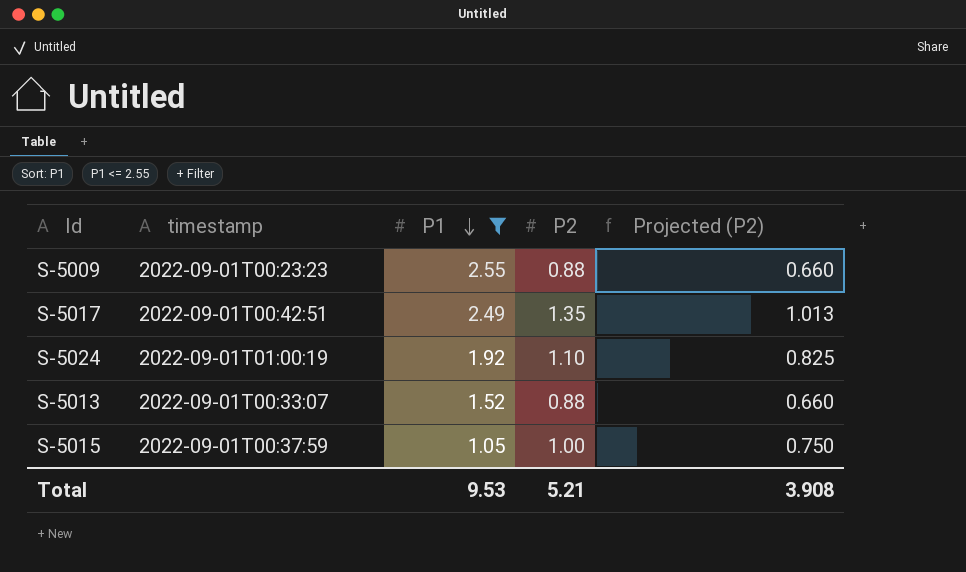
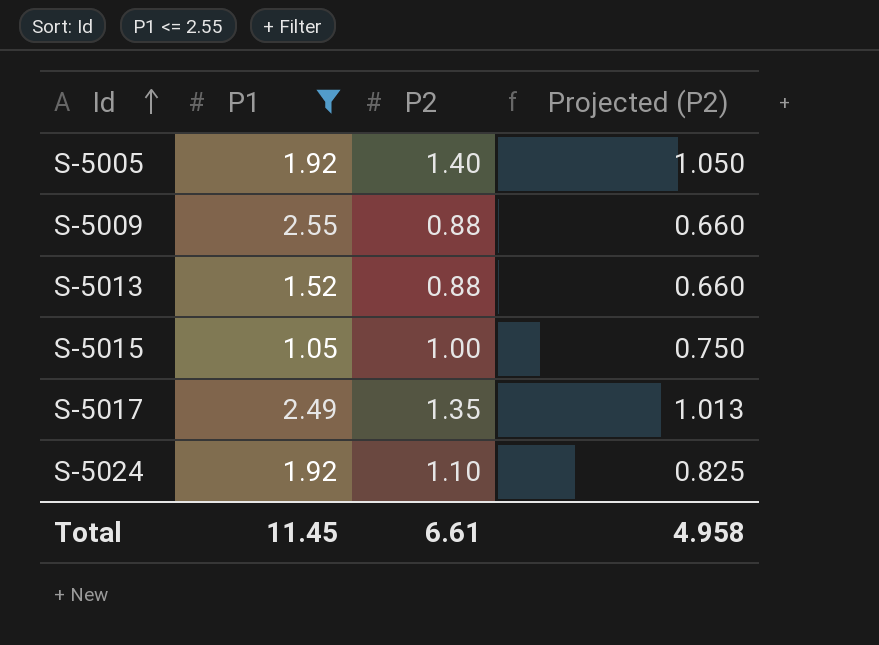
row order: P1 descending -> Id ascending
column timestamp | position: 2 -> none
row S-5005: none -> 1.92 | 1.40 | 1.050
Total | P1: 9.53 -> 11.45
Total | P2: 5.21 -> 6.61
Total | Projected (P2): 3.908 -> 4.958

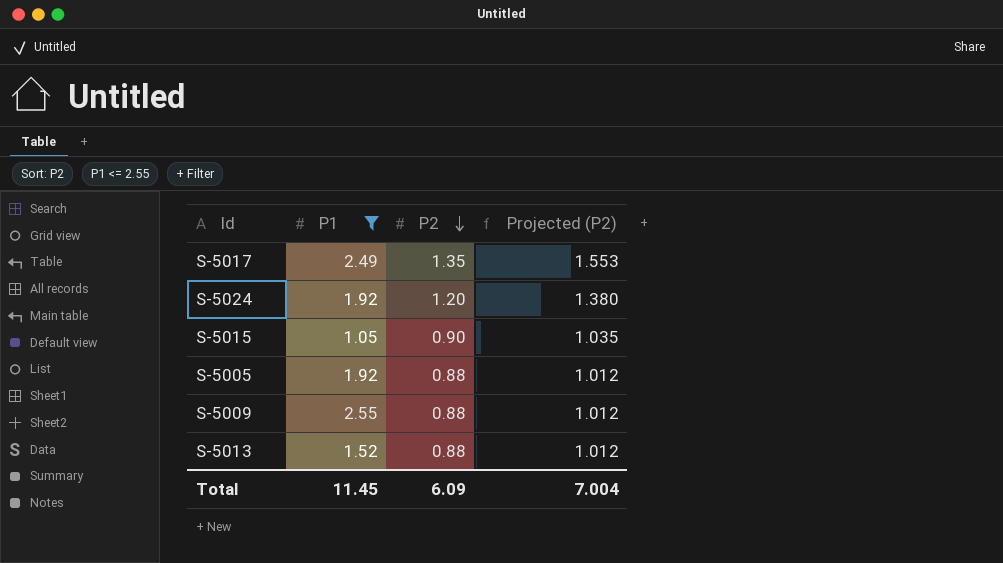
row order: Id ascending -> P2 descending
column Projected (P2) | formula: [P2] * 0.75 -> [P2] * 1.15
S-5024 | P2: 1.10 -> 1.20
S-5015 | P2: 1.00 -> 0.90
S-5005 | P2: 1.40 -> 0.88
Total | P2: 6.61 -> 6.09
Total | Projected (P2): 4.958 -> 7.004

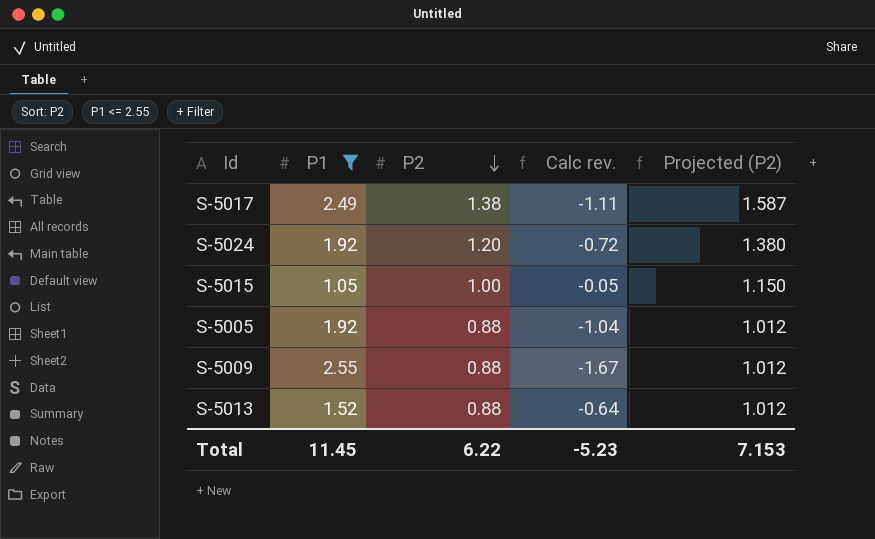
column Calc rev. | formula: none -> [P2] - [P1]
S-5017 | P2: 1.35 -> 1.38
S-5017 | Projected (P2): 1.553 -> 1.587
S-5015 | P2: 0.90 -> 1.00
S-5015 | Projected (P2): 1.035 -> 1.150
Total | P2: 6.09 -> 6.22
Total | Projected (P2): 7.004 -> 7.153

